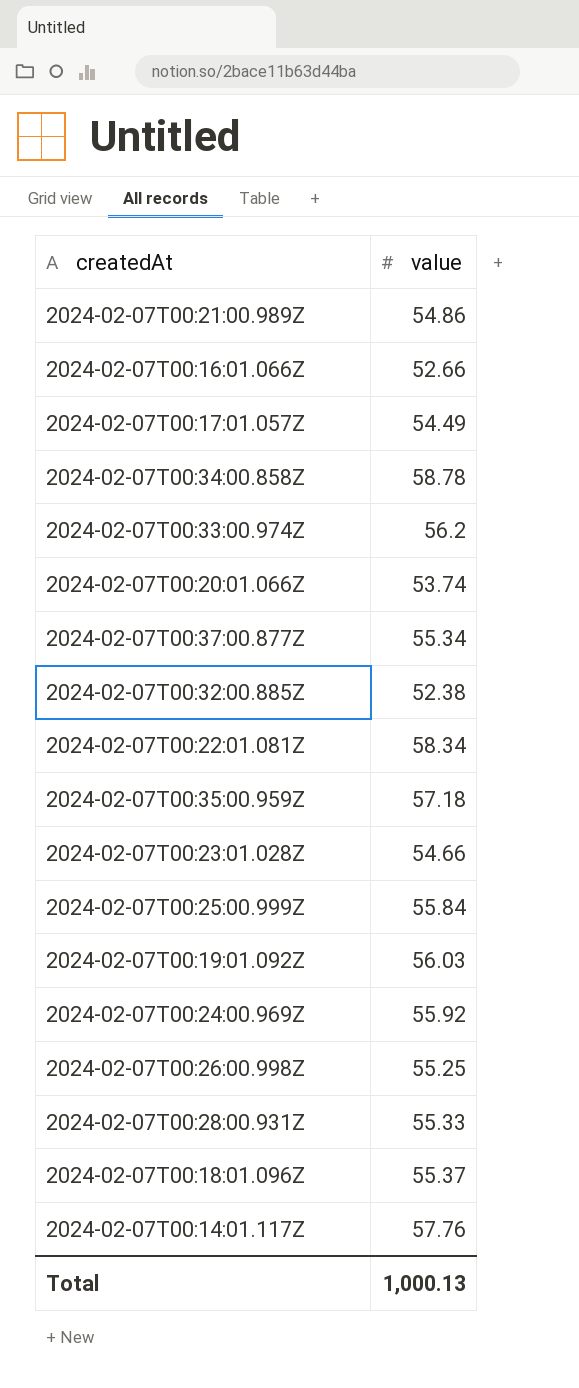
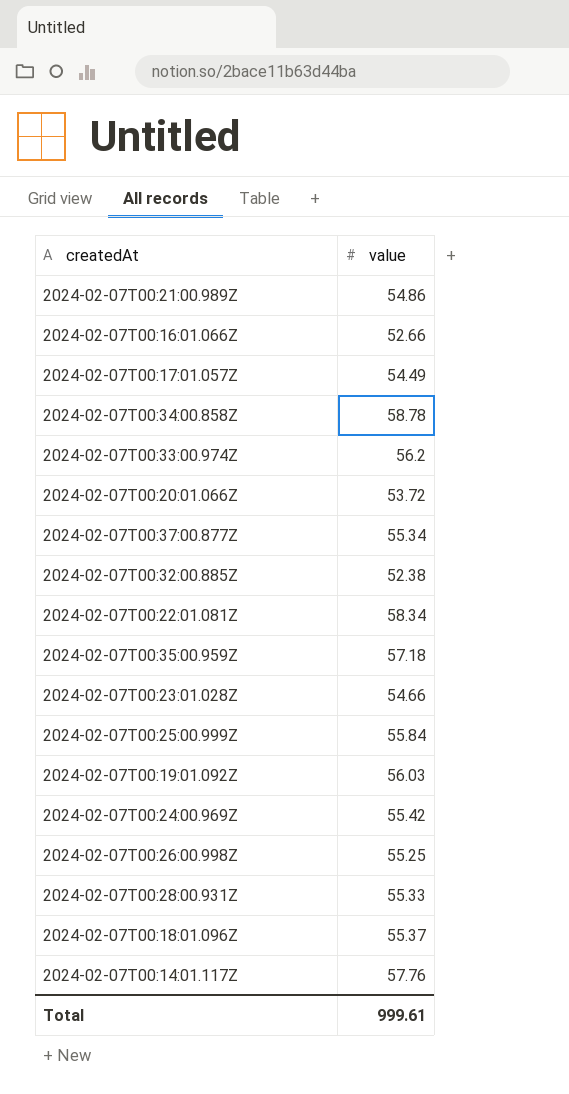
2024-02-07T00:20:01.066Z | value: 53.74 -> 53.72
2024-02-07T00:24:00.969Z | value: 55.92 -> 55.42
Total | value: 1,000.13 -> 999.61

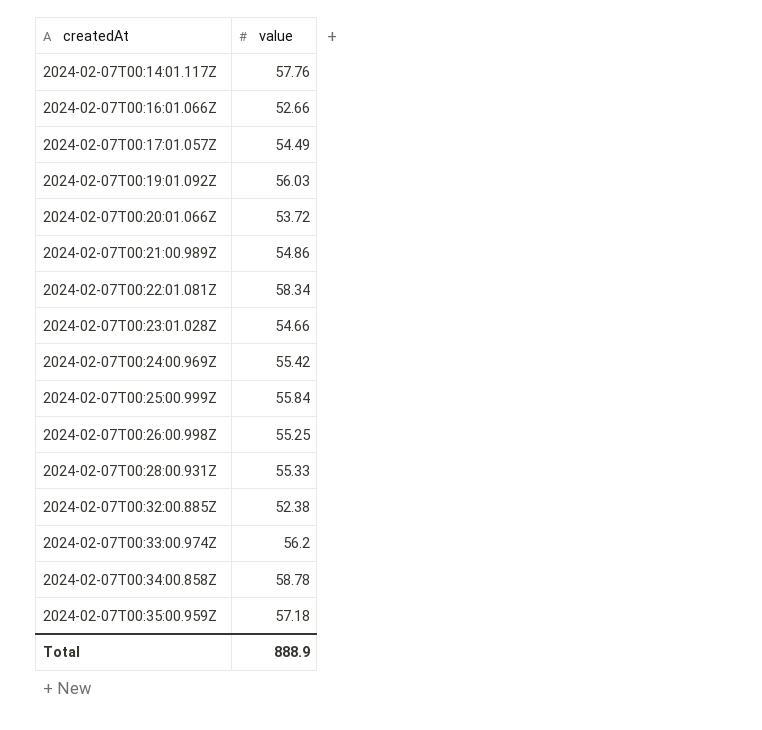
row order: none -> createdAt ascending
row 2024-02-07T00:37:00.877Z: 55.34 -> none
row 2024-02-07T00:18:01.096Z: 55.37 -> none
Total | value: 999.61 -> 888.9

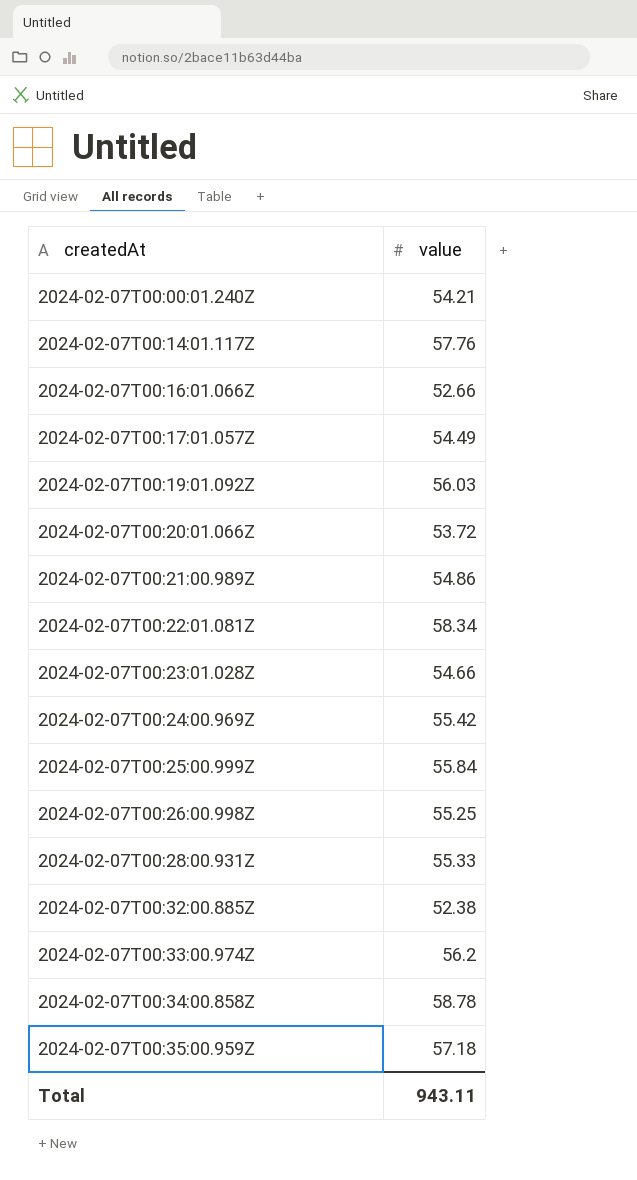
row 2024-02-07T00:00:01.240Z: none -> 54.21
Total | value: 888.9 -> 943.11

